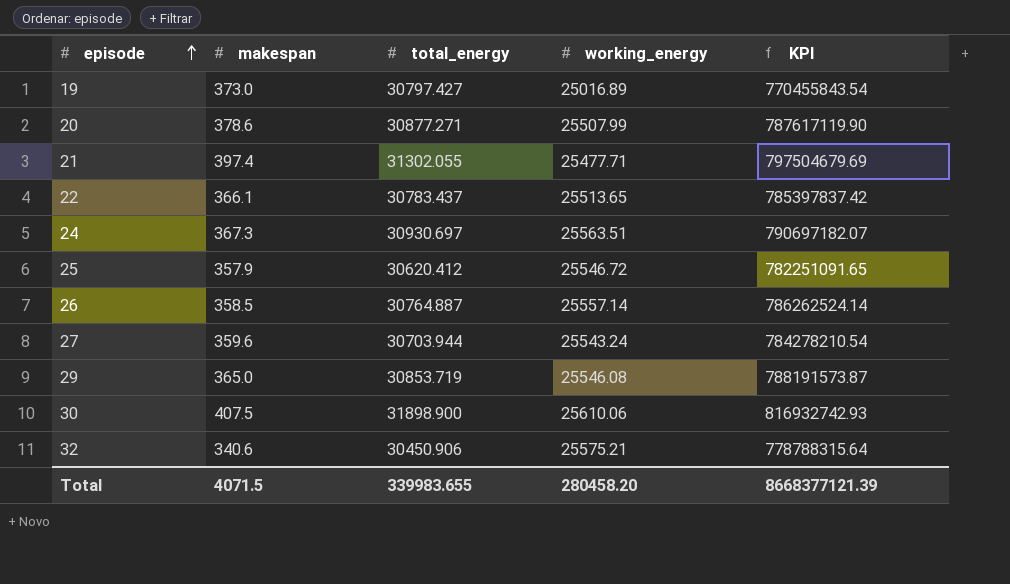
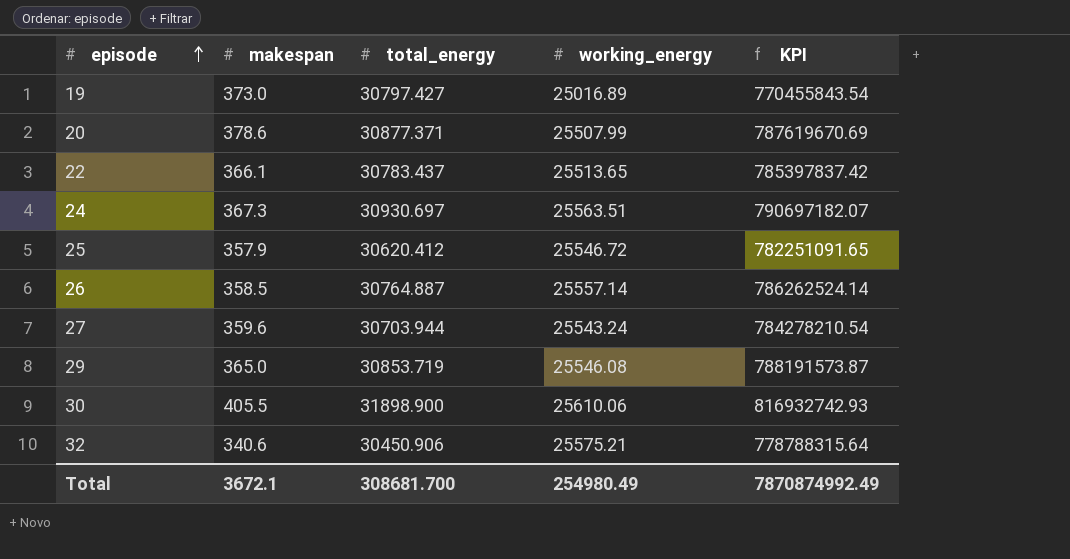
row 21: 397.4 | 31302.055 | 25477.71 | 797504679.69 -> none
20 | total_energy: 30877.271 -> 30877.371
20 | KPI: 787617119.90 -> 787619670.69
30 | makespan: 407.5 -> 405.5
Total | makespan: 4071.5 -> 3672.1
Total | total_energy: 339983.655 -> 308681.700
Total | working_energy: 280458.20 -> 254980.49
Total | KPI: 8668377121.39 -> 7870874992.49

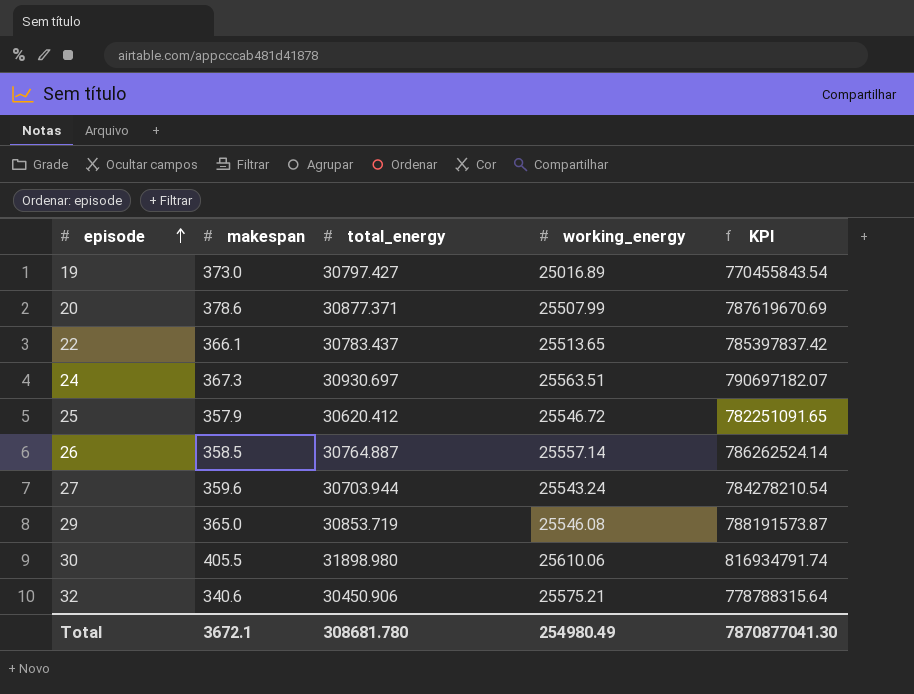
30 | total_energy: 31898.900 -> 31898.980
30 | KPI: 816932742.93 -> 816934791.74
Total | total_energy: 308681.700 -> 308681.780
Total | KPI: 7870874992.49 -> 7870877041.30

